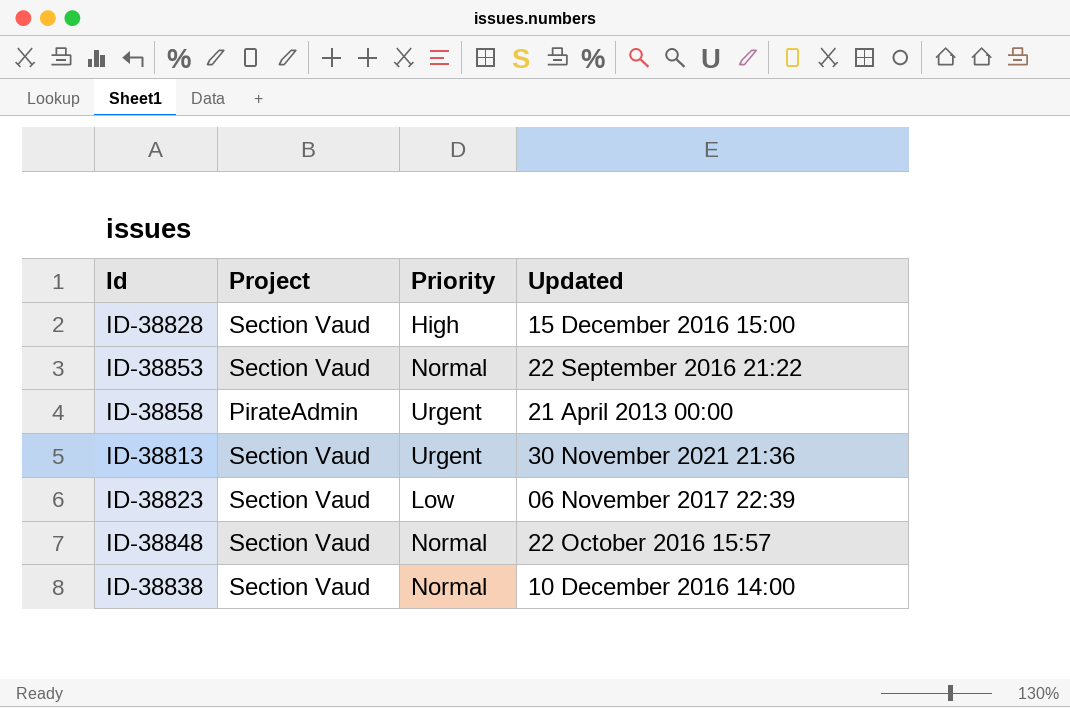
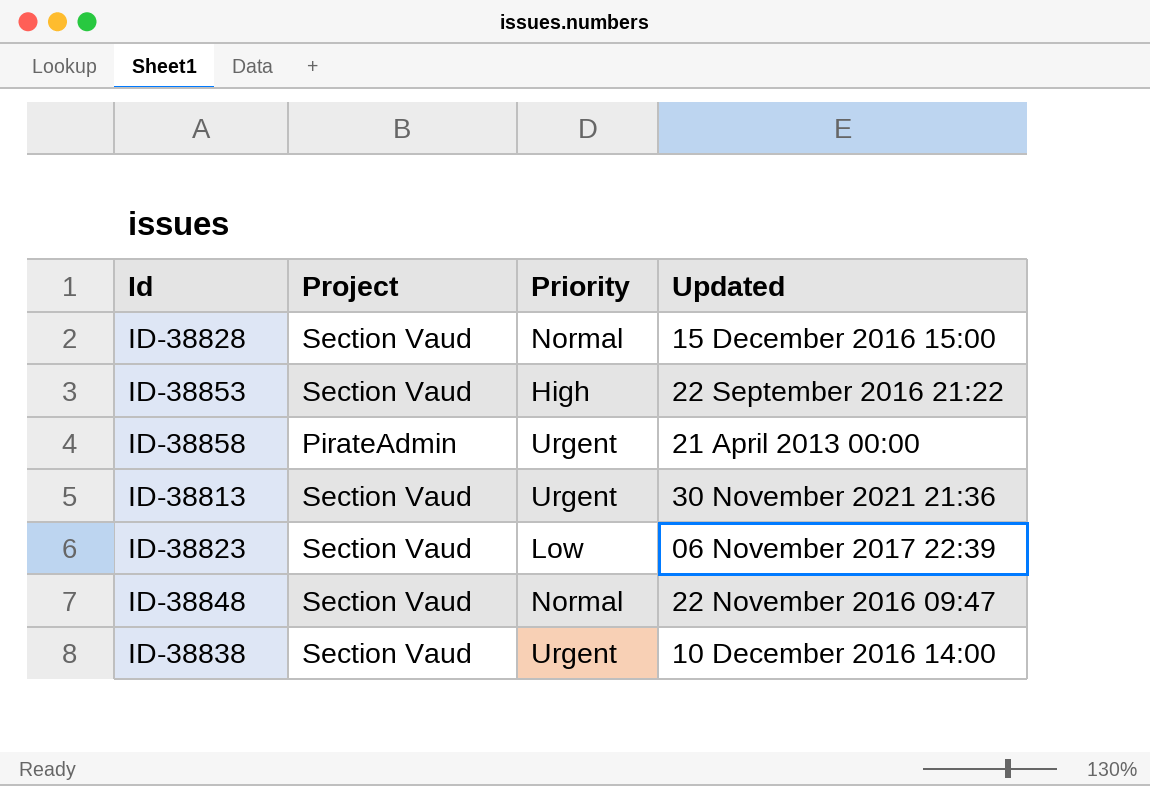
ID-38828 | Priority: High -> Normal
ID-38853 | Priority: Normal -> High
ID-38848 | Updated: 22 October 2016 15:57 -> 22 November 2016 09:47
ID-38838 | Priority: Normal -> Urgent

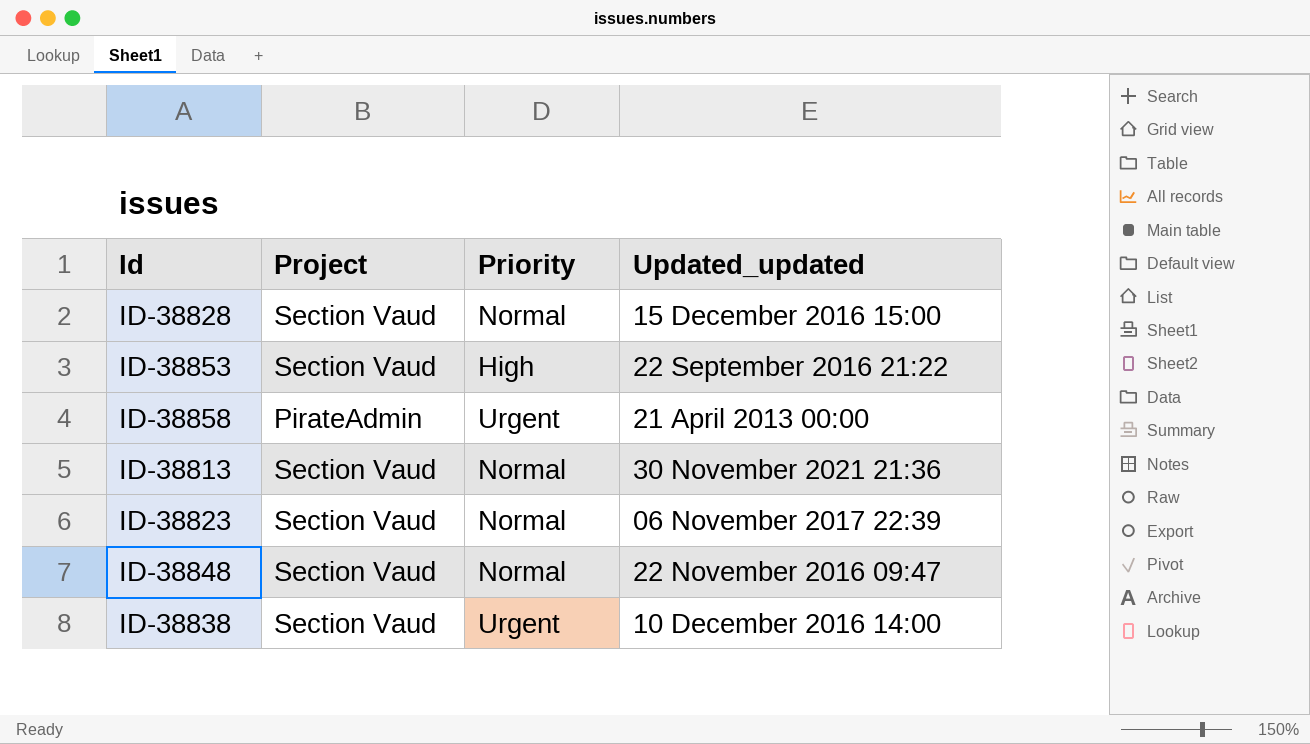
column name: Updated -> Updated_updated
ID-38813 | Priority: Urgent -> Normal
ID-38823 | Priority: Low -> Normal

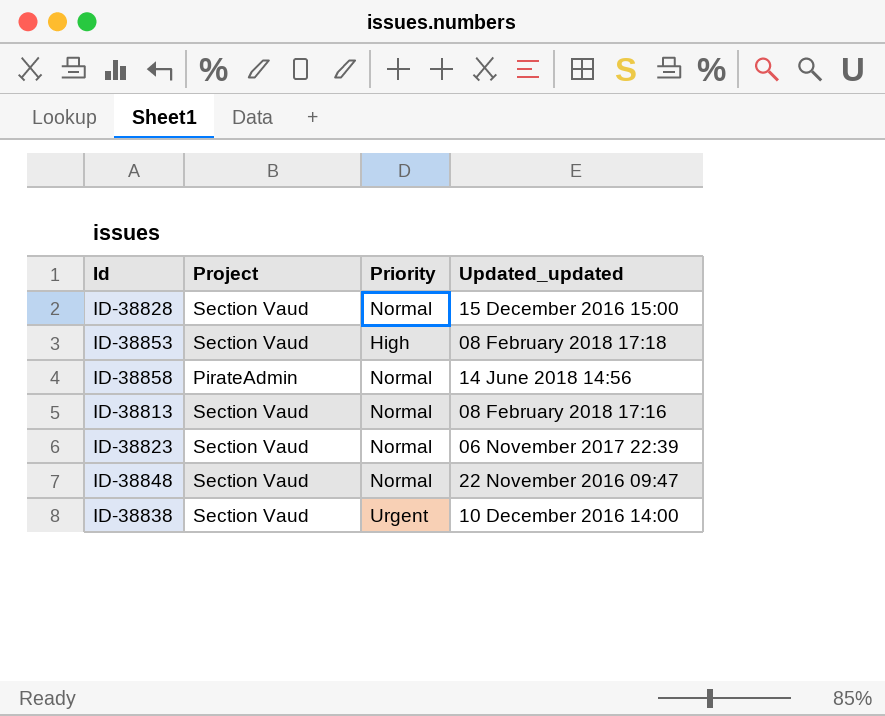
ID-38853 | Updated_updated: 22 September 2016 21:22 -> 08 February 2018 17:18
ID-38858 | Priority: Urgent -> Normal
ID-38858 | Updated_updated: 21 April 2013 00:00 -> 14 June 2018 14:56
ID-38813 | Updated_updated: 30 November 2021 21:36 -> 08 February 2018 17:16

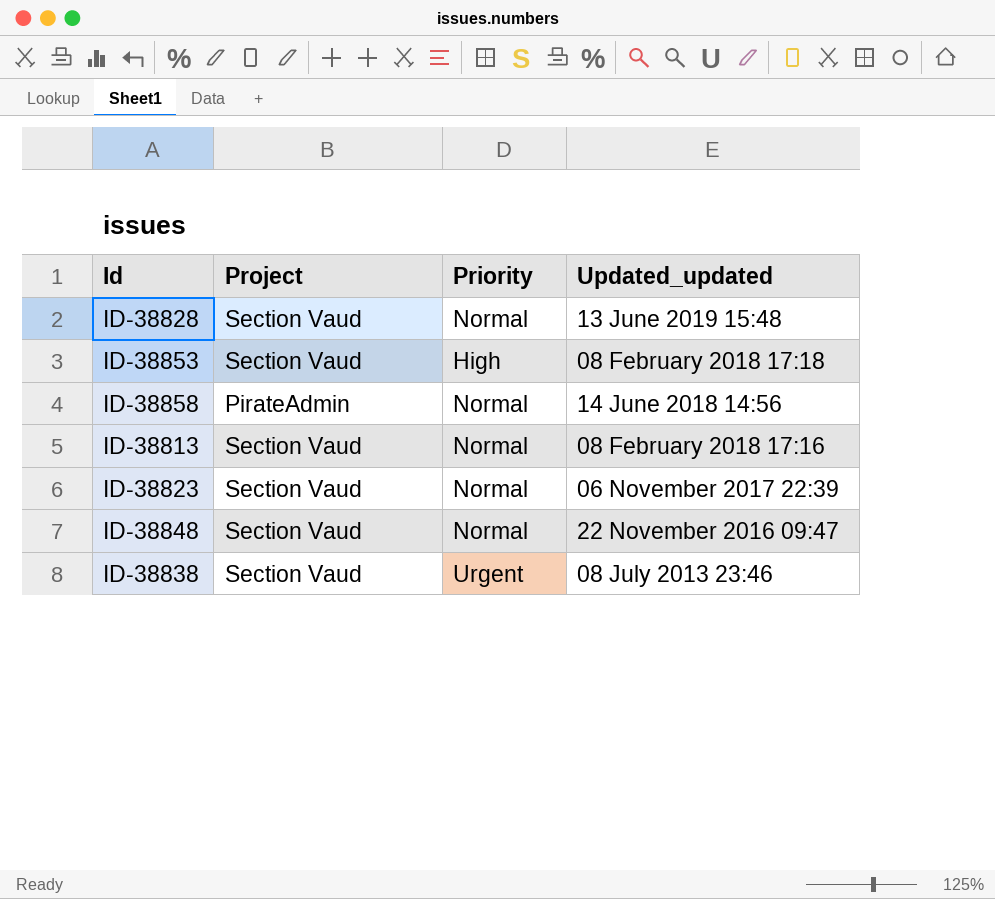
ID-38828 | Updated_updated: 15 December 2016 15:00 -> 13 June 2019 15:48
ID-38838 | Updated_updated: 10 December 2016 14:00 -> 08 July 2013 23:46

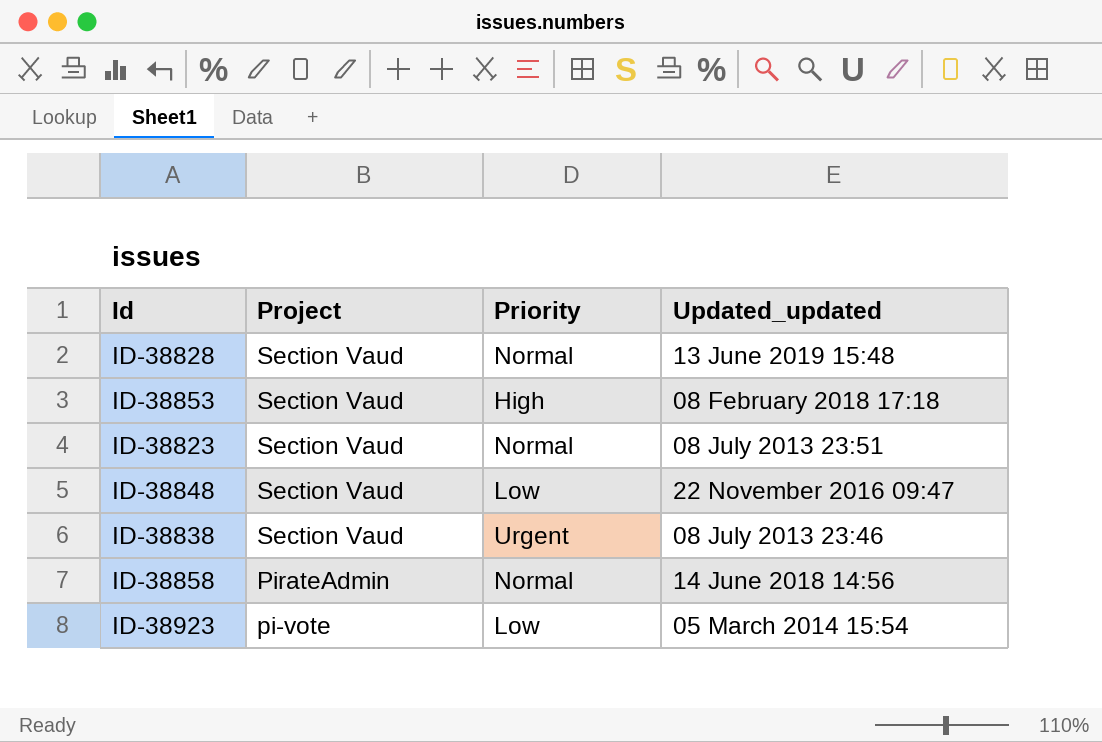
row order: none -> Project descending
row ID-38813: Section Vaud | Normal | 08 February 2018 17:16 -> none
ID-38823 | Updated_updated: 06 November 2017 22:39 -> 08 July 2013 23:51
ID-38848 | Priority: Normal -> Low
row ID-38923: none -> pi-vote | Low | 05 March 2014 15:54

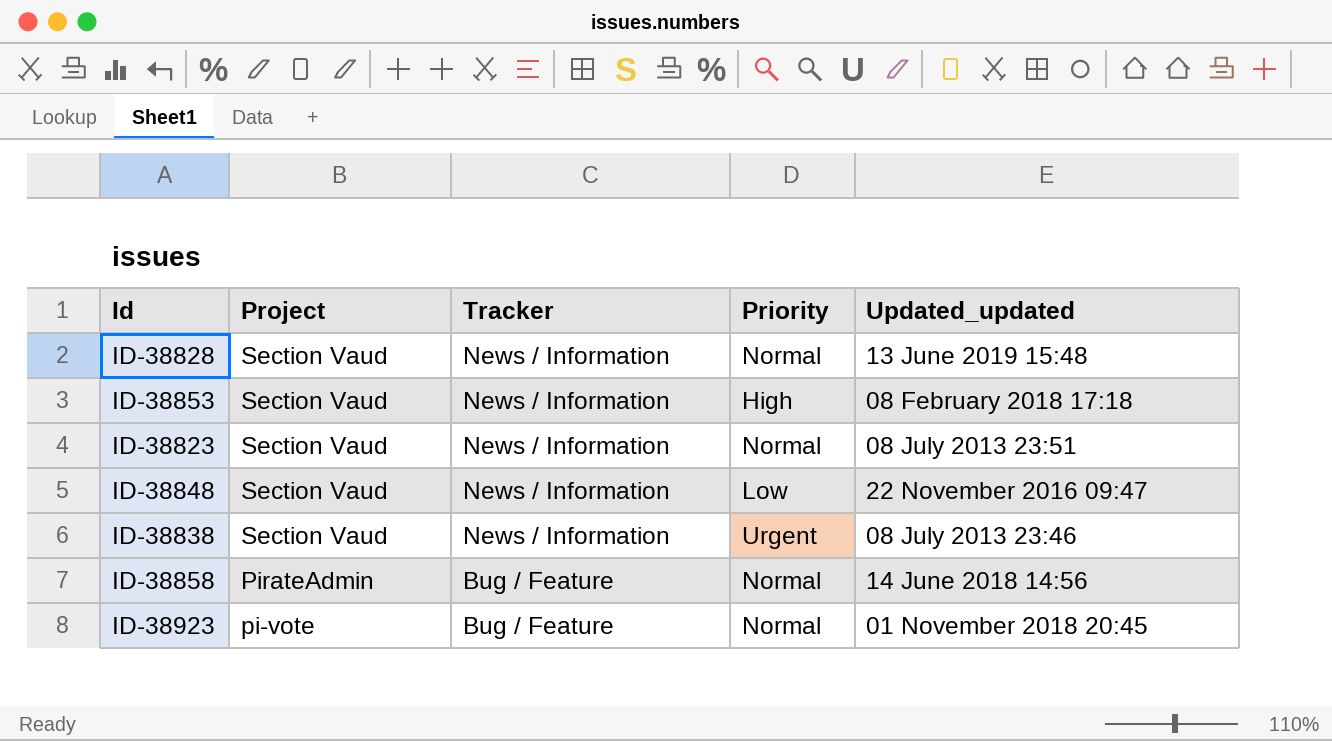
column Tracker | position: none -> 3
ID-38923 | Priority: Low -> Normal
ID-38923 | Updated_updated: 05 March 2014 15:54 -> 01 November 2018 20:45

